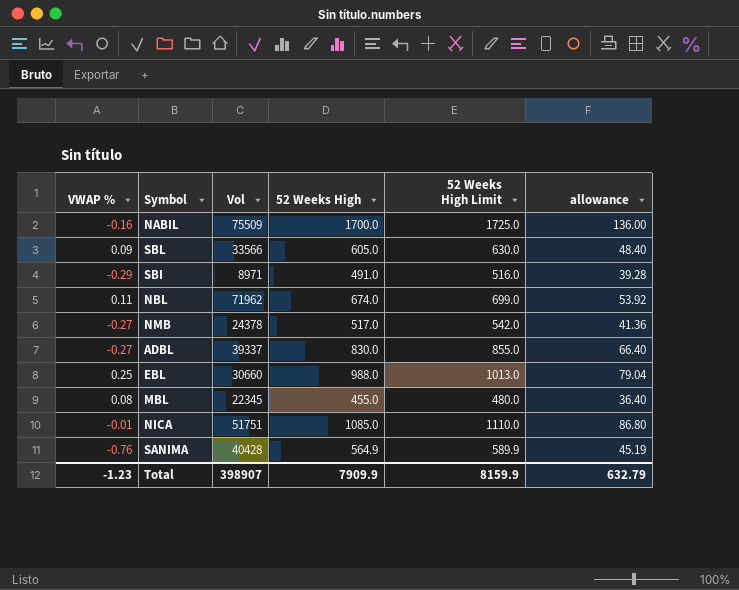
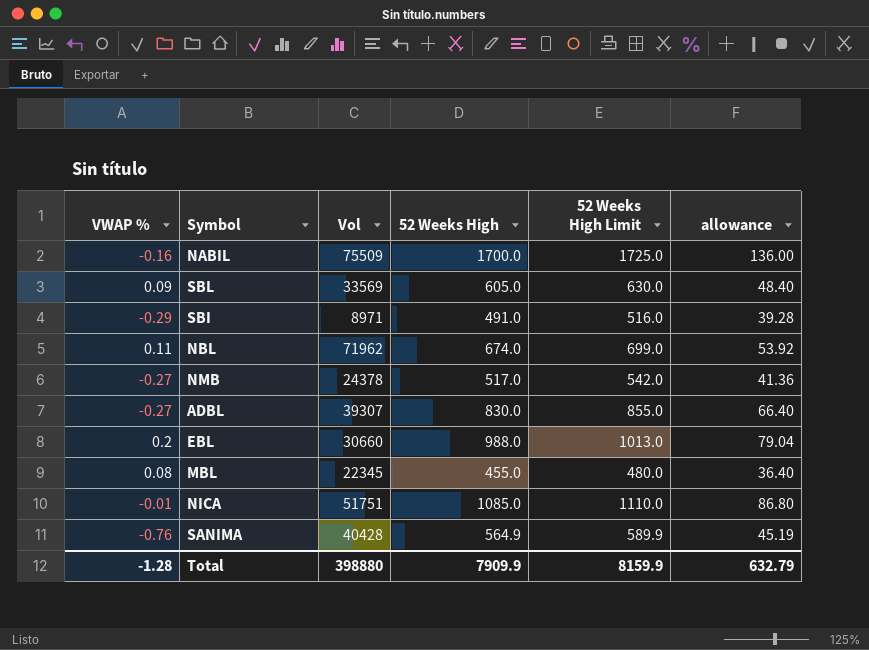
SBL | Vol: 33566 -> 33569
ADBL | Vol: 39337 -> 39307
EBL | VWAP %: 0.25 -> 0.2
Total | VWAP %: -1.23 -> -1.28
Total | Vol: 398907 -> 398880

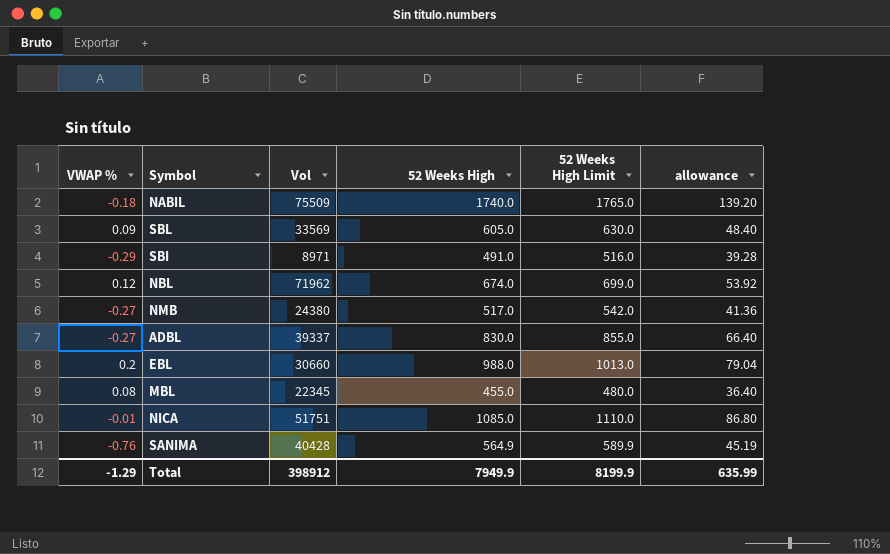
NABIL | VWAP %: -0.16 -> -0.18
NABIL | 52 Weeks High: 1700.0 -> 1740.0
NABIL | 52 Weeks High Limit: 1725.0 -> 1765.0
NABIL | allowance: 136.00 -> 139.20
NBL | VWAP %: 0.11 -> 0.12
NMB | Vol: 24378 -> 24380
ADBL | Vol: 39307 -> 39337
Total | VWAP %: -1.28 -> -1.29
Total | Vol: 398880 -> 398912
Total | 52 Weeks High: 7909.9 -> 7949.9
Total | 52 Weeks High Limit: 8159.9 -> 8199.9
Total | allowance: 632.79 -> 635.99

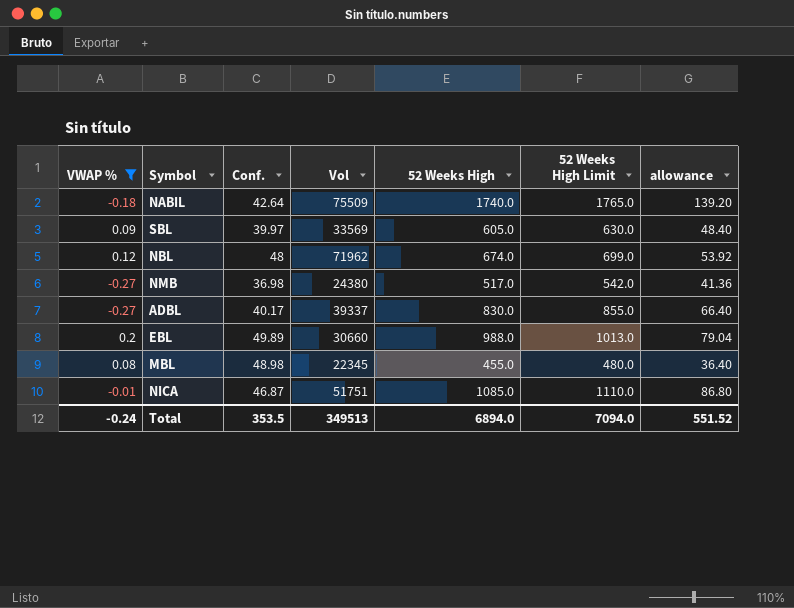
filter: none -> VWAP % >= -0.27
column Conf. | position: none -> 3
Total | VWAP %: -1.29 -> -0.24
Total | Vol: 398912 -> 349513
Total | 52 Weeks High: 7949.9 -> 6894.0
Total | 52 Weeks High Limit: 8199.9 -> 7094.0
Total | allowance: 635.99 -> 551.52

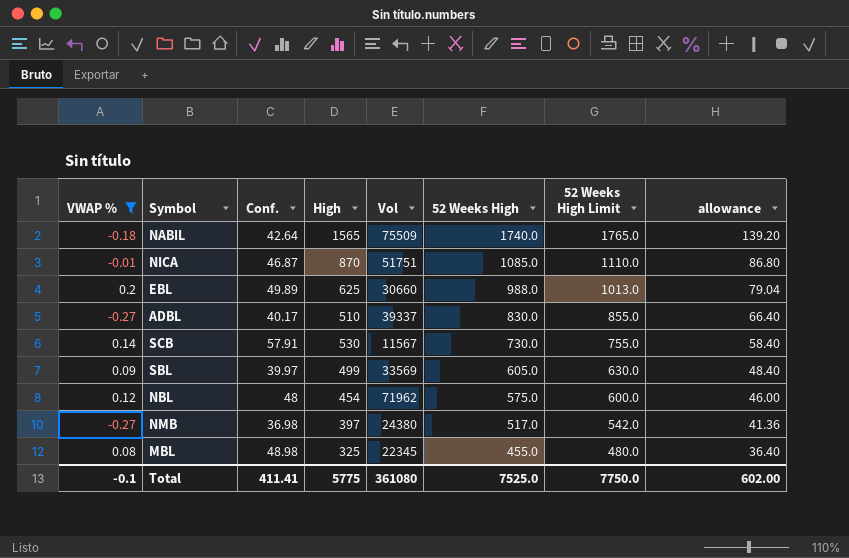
row order: none -> 52 Weeks High descending
column High | position: none -> 4
row SCB: none -> 0.14 | 57.91 | 530 | 11567 | 730.0 | 755.0 | 58.40
NBL | 52 Weeks High: 674.0 -> 575.0
NBL | 52 Weeks High Limit: 699.0 -> 600.0
NBL | allowance: 53.92 -> 46.00
Total | VWAP %: -0.24 -> -0.1
Total | Conf.: 353.5 -> 411.41
Total | Vol: 349513 -> 361080
Total | 52 Weeks High: 6894.0 -> 7525.0
Total | 52 Weeks High Limit: 7094.0 -> 7750.0
Total | allowance: 551.52 -> 602.00

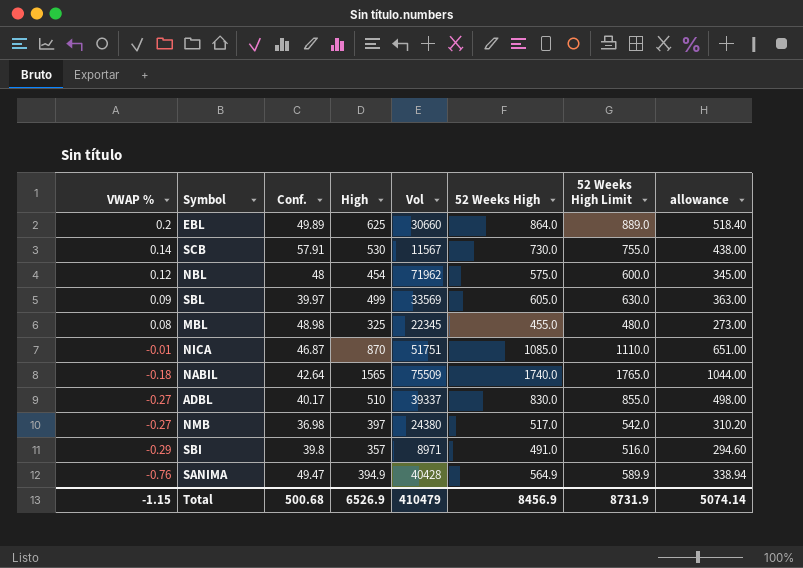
filter: VWAP % >= -0.27 -> none
row order: 52 Weeks High descending -> VWAP % descending
column allowance | formula: [52 Weeks High] * 0.08 -> [52 Weeks High] * 0.6
EBL | 52 Weeks High: 988.0 -> 864.0
EBL | 52 Weeks High Limit: 1013.0 -> 889.0
Total | VWAP %: -0.1 -> -1.15
Total | Conf.: 411.41 -> 500.68
Total | High: 5775 -> 6526.9
Total | Vol: 361080 -> 410479
Total | 52 Weeks High: 7525.0 -> 8456.9
Total | 52 Weeks High Limit: 7750.0 -> 8731.9
Total | allowance: 602.00 -> 5074.14

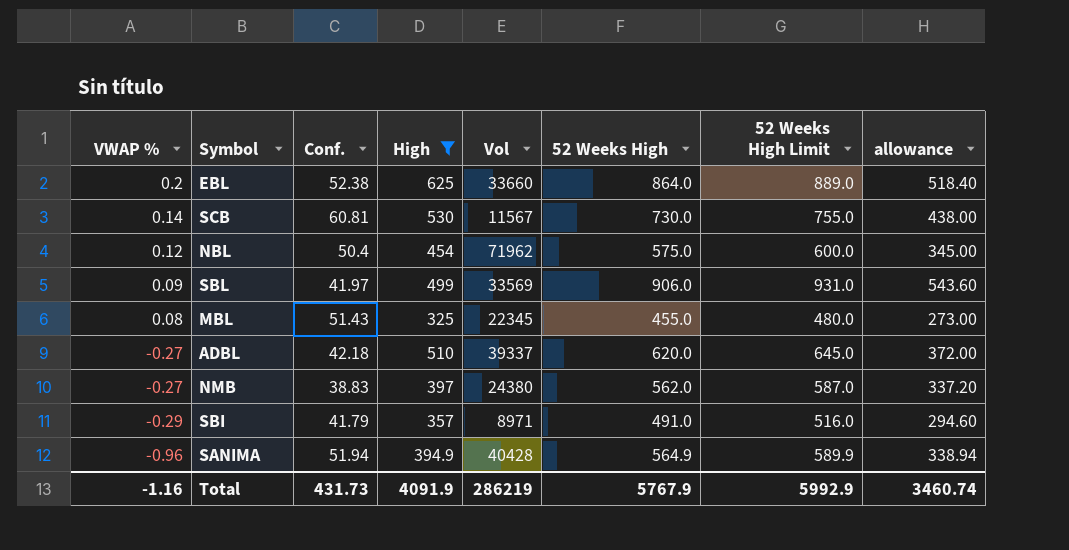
filter: none -> High <= 625
EBL | Conf.: 49.89 -> 52.38
EBL | Vol: 30660 -> 33660
SCB | Conf.: 57.91 -> 60.81
NBL | Conf.: 48 -> 50.4
SBL | Conf.: 39.97 -> 41.97
SBL | 52 Weeks High: 605.0 -> 906.0
SBL | 52 Weeks High Limit: 630.0 -> 931.0
SBL | allowance: 363.00 -> 543.60
MBL | Conf.: 48.98 -> 51.43
ADBL | Conf.: 40.17 -> 42.18
ADBL | 52 Weeks High: 830.0 -> 620.0
ADBL | 52 Weeks High Limit: 855.0 -> 645.0
ADBL | allowance: 498.00 -> 372.00
NMB | Conf.: 36.98 -> 38.83
NMB | 52 Weeks High: 517.0 -> 562.0
NMB | 52 Weeks High Limit: 542.0 -> 587.0
NMB | allowance: 310.20 -> 337.20
SBI | Conf.: 39.8 -> 41.79
SANIMA | VWAP %: -0.76 -> -0.96
SANIMA | Conf.: 49.47 -> 51.94
Total | VWAP %: -1.15 -> -1.16
Total | Conf.: 500.68 -> 431.73
Total | High: 6526.9 -> 4091.9
Total | Vol: 410479 -> 286219
Total | 52 Weeks High: 8456.9 -> 5767.9
Total | 52 Weeks High Limit: 8731.9 -> 5992.9
Total | allowance: 5074.14 -> 3460.74

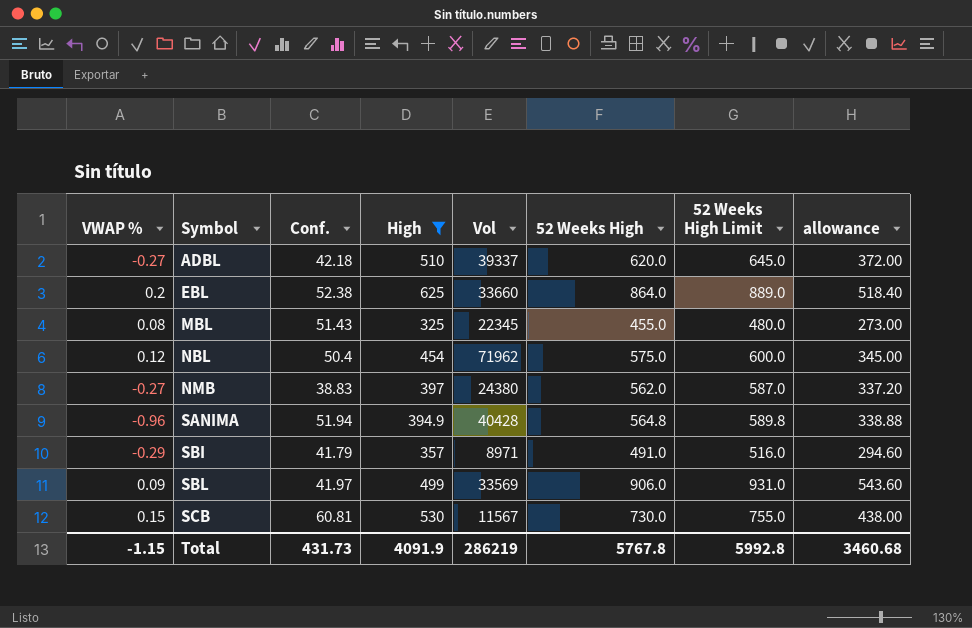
row order: VWAP % descending -> Symbol ascending
SANIMA | 52 Weeks High: 564.9 -> 564.8
SANIMA | 52 Weeks High Limit: 589.9 -> 589.8
SANIMA | allowance: 338.94 -> 338.88
SCB | VWAP %: 0.14 -> 0.15
Total | VWAP %: -1.16 -> -1.15
Total | 52 Weeks High: 5767.9 -> 5767.8
Total | 52 Weeks High Limit: 5992.9 -> 5992.8
Total | allowance: 3460.74 -> 3460.68

